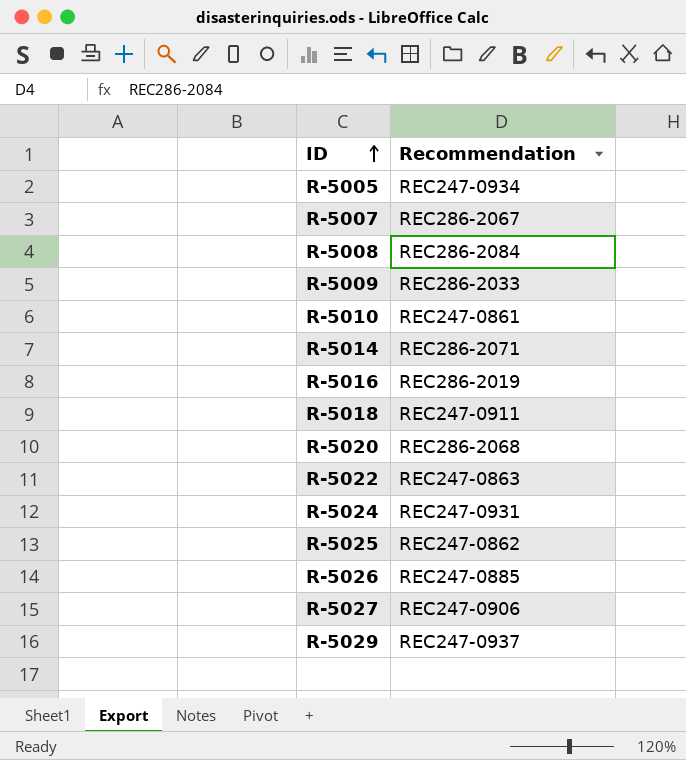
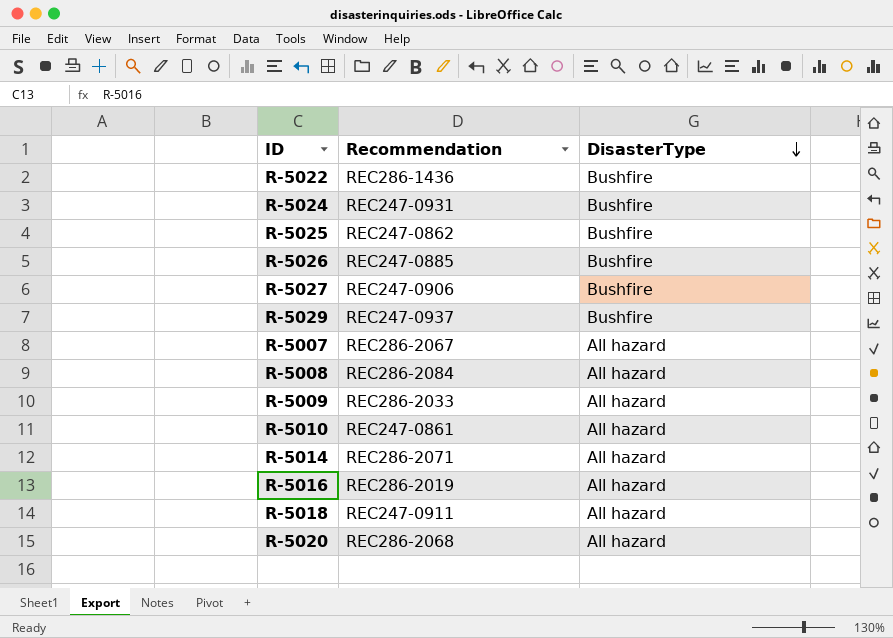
row order: ID ascending -> DisasterType descending
column DisasterType | position: none -> 3
row R-5005: REC247-0934 -> none
R-5022 | Recommendation: REC247-0863 -> REC286-1436

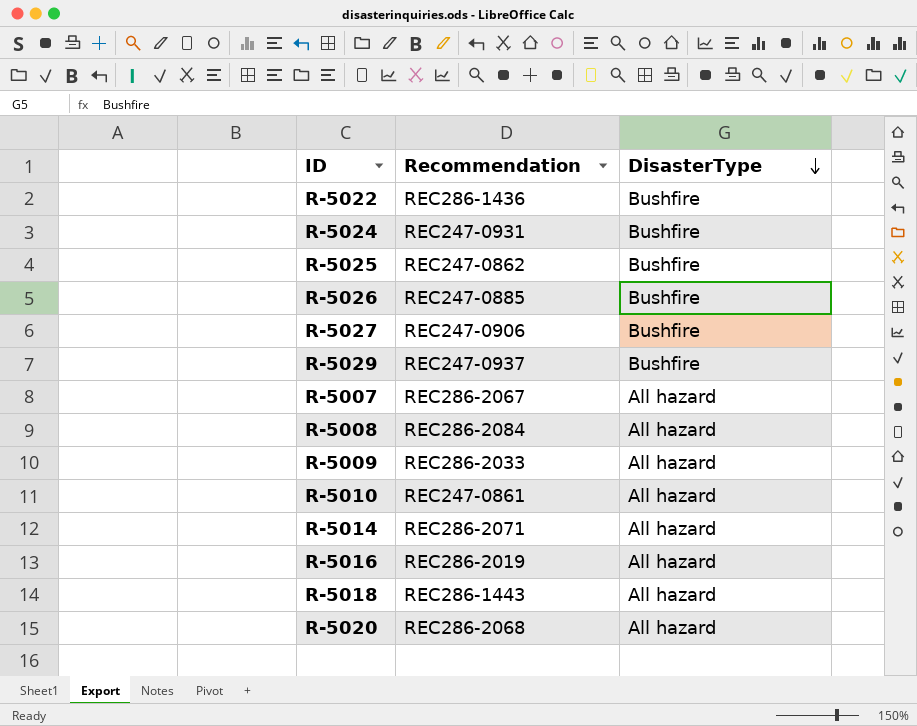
R-5018 | Recommendation: REC247-0911 -> REC286-1443

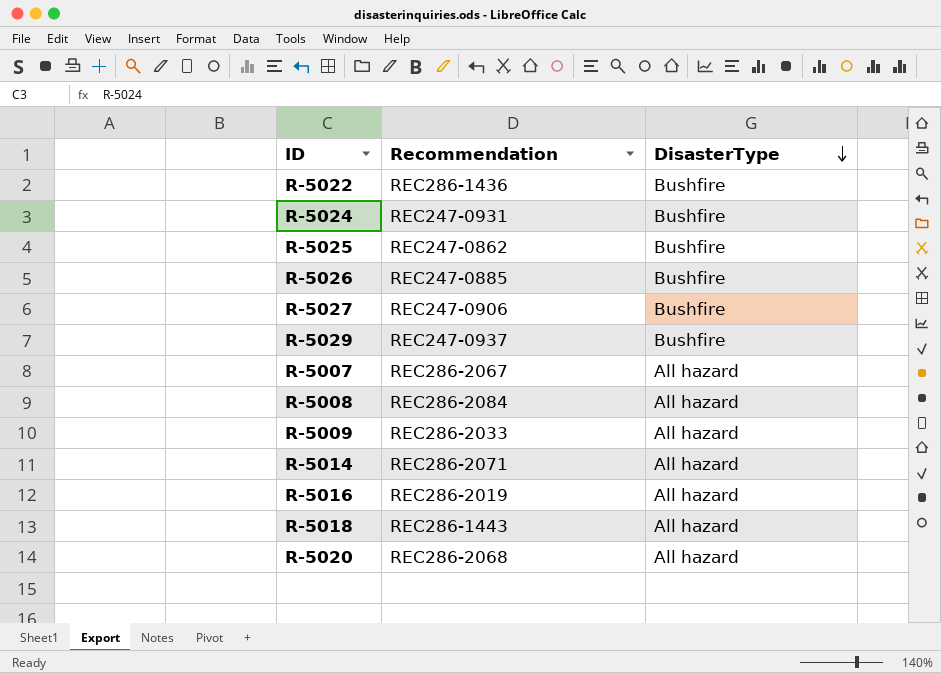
row R-5010: REC247-0861 | All hazard -> none

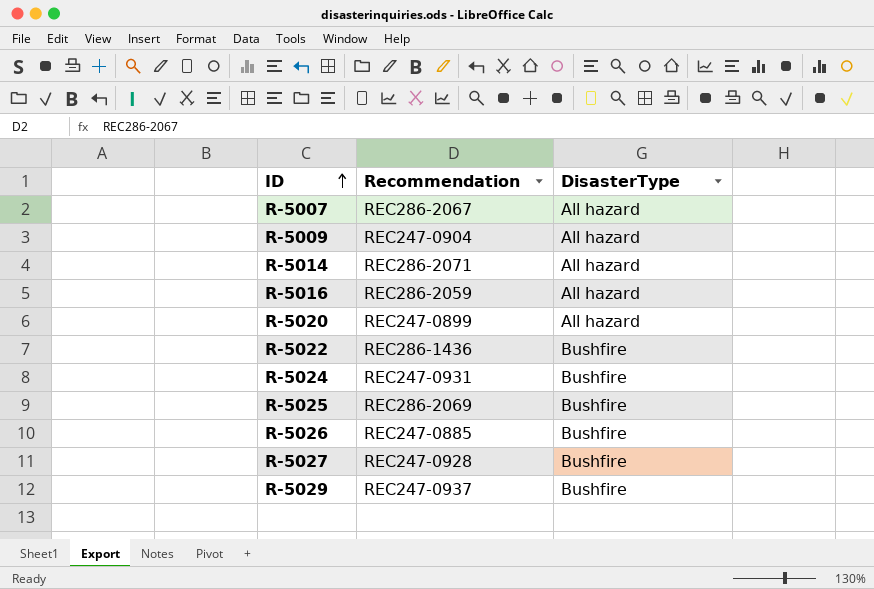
row order: DisasterType descending -> ID ascending
row R-5008: REC286-2084 | All hazard -> none
row R-5018: REC286-1443 | All hazard -> none
R-5009 | Recommendation: REC286-2033 -> REC247-0904
R-5016 | Recommendation: REC286-2019 -> REC286-2059
R-5020 | Recommendation: REC286-2068 -> REC247-0899
R-5025 | Recommendation: REC247-0862 -> REC286-2069
R-5027 | Recommendation: REC247-0906 -> REC247-0928

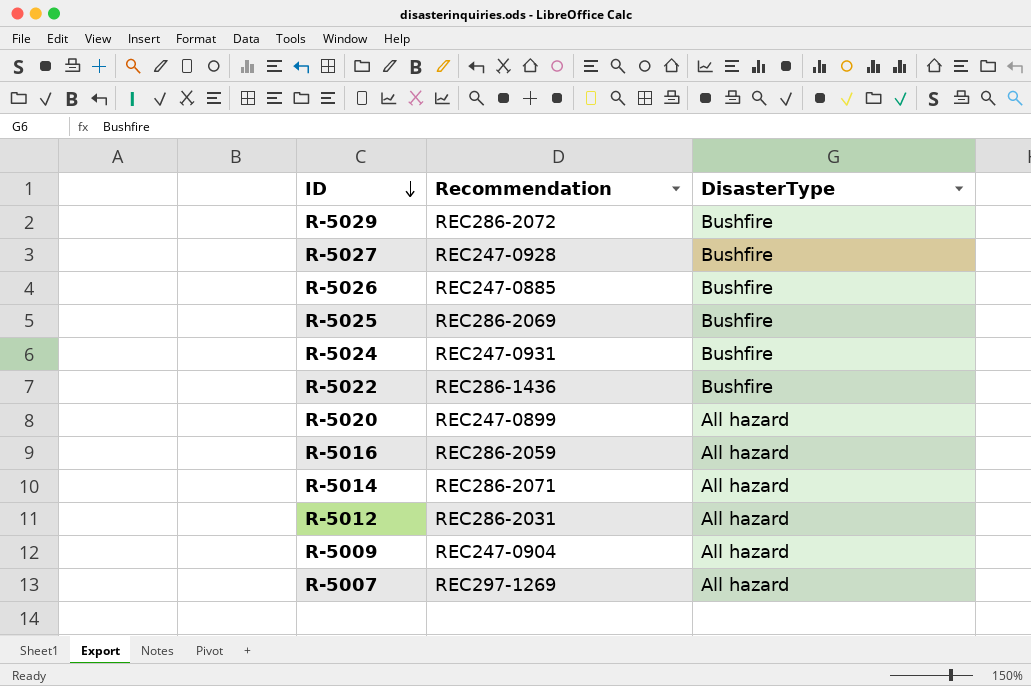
row order: ID ascending -> ID descending
R-5029 | Recommendation: REC247-0937 -> REC286-2072
row R-5012: none -> REC286-2031 | All hazard
R-5007 | Recommendation: REC286-2067 -> REC297-1269

